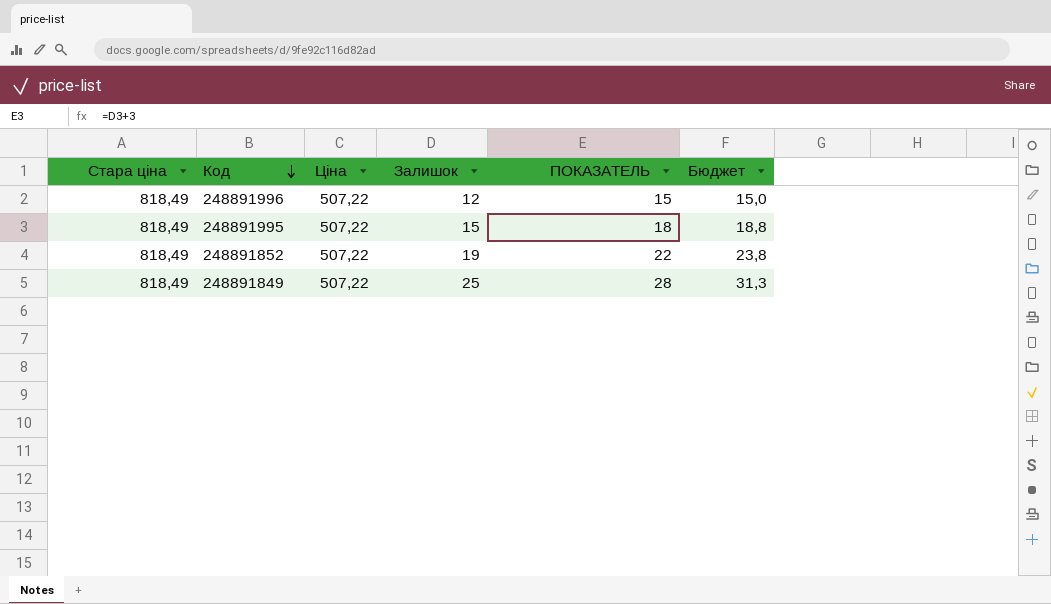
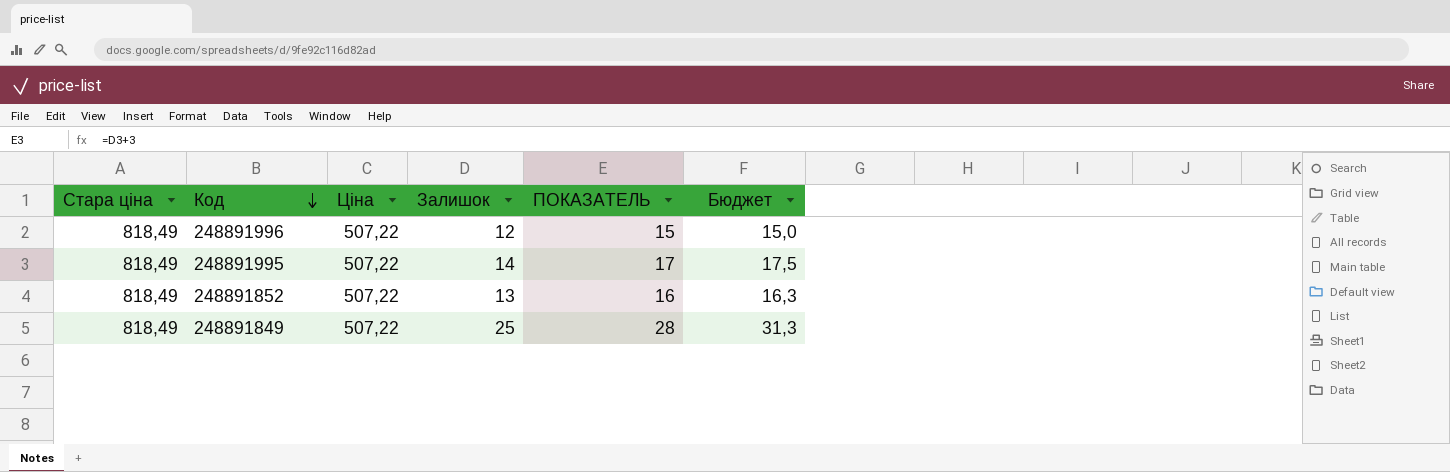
248891995 | Залишок: 15 -> 14
248891995 | ПОКАЗАТЕЛЬ: 18 -> 17
248891995 | Бюджет: 18,8 -> 17,5
248891852 | Залишок: 19 -> 13
248891852 | ПОКАЗАТЕЛЬ: 22 -> 16
248891852 | Бюджет: 23,8 -> 16,3

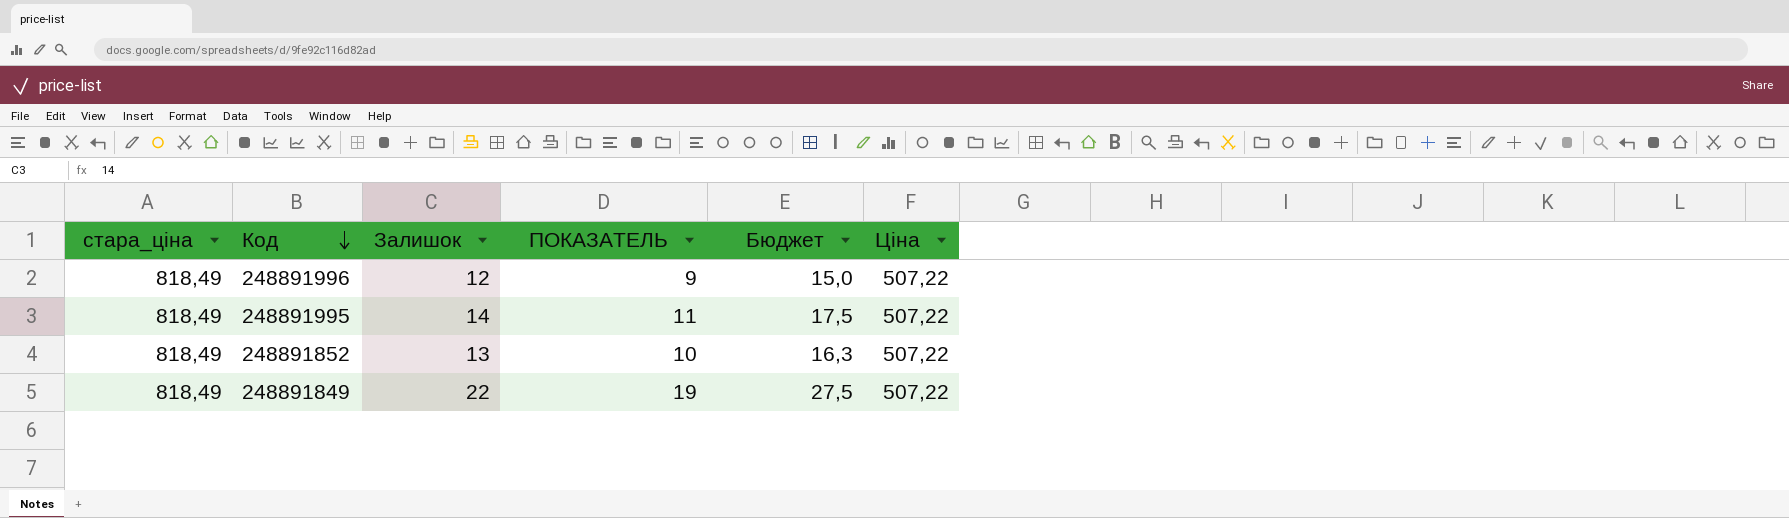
column name: Стара ціна -> стара_ціна
column ПОКАЗАТЕЛЬ | formula: [Залишок] + 3 -> [Залишок] - 3
column Ціна | position: 3 -> 6
248891849 | Залишок: 25 -> 22
248891849 | Бюджет: 31,3 -> 27,5

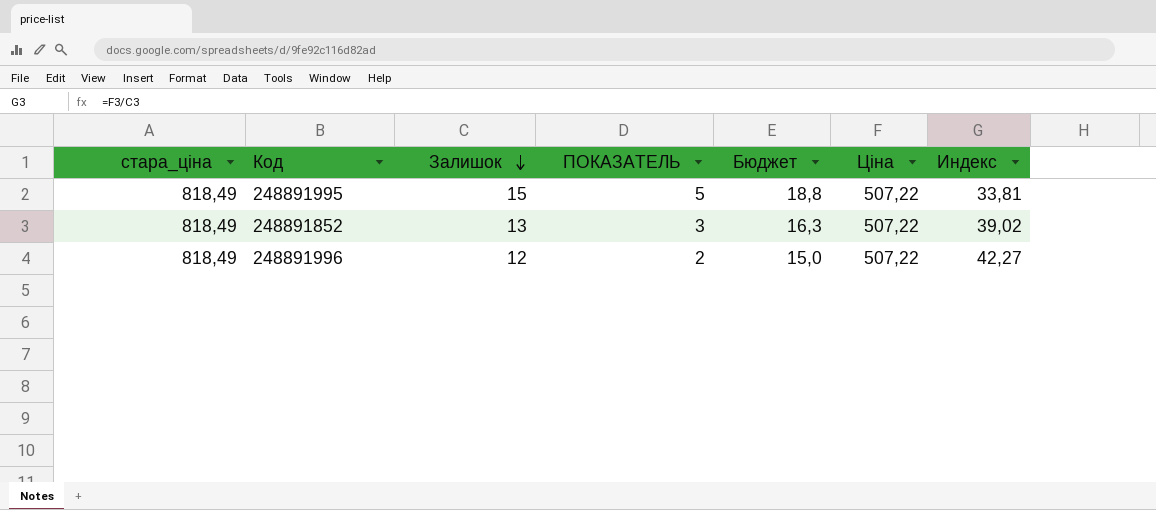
row order: Код descending -> Залишок descending
column ПОКАЗАТЕЛЬ | formula: [Залишок] - 3 -> [Залишок] - 10
column Индекс | formula: none -> [Ціна] / [Залишок]
row 248891849: 818,49 | 22 | 19 | 27,5 | 507,22 -> none
248891995 | Залишок: 14 -> 15
248891995 | Бюджет: 17,5 -> 18,8

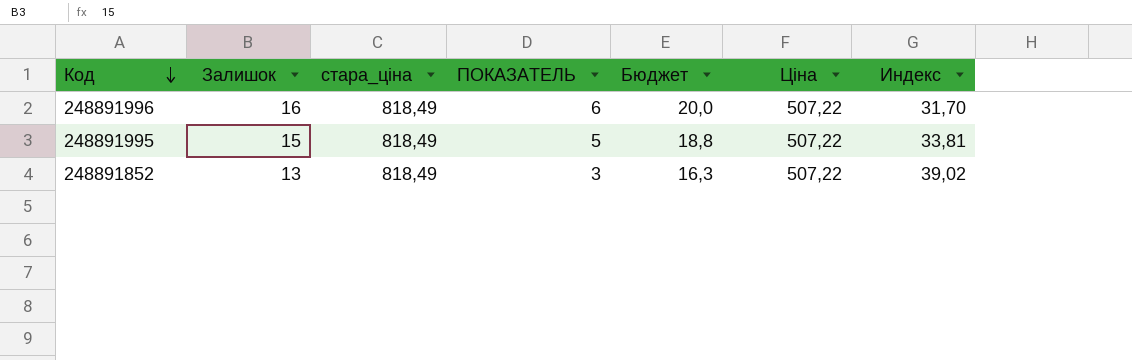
row order: Залишок descending -> Код descending
column стара_ціна | position: 1 -> 3
248891996 | Залишок: 12 -> 16
248891996 | ПОКАЗАТЕЛЬ: 2 -> 6
248891996 | Бюджет: 15,0 -> 20,0
248891996 | Индекс: 42,27 -> 31,70

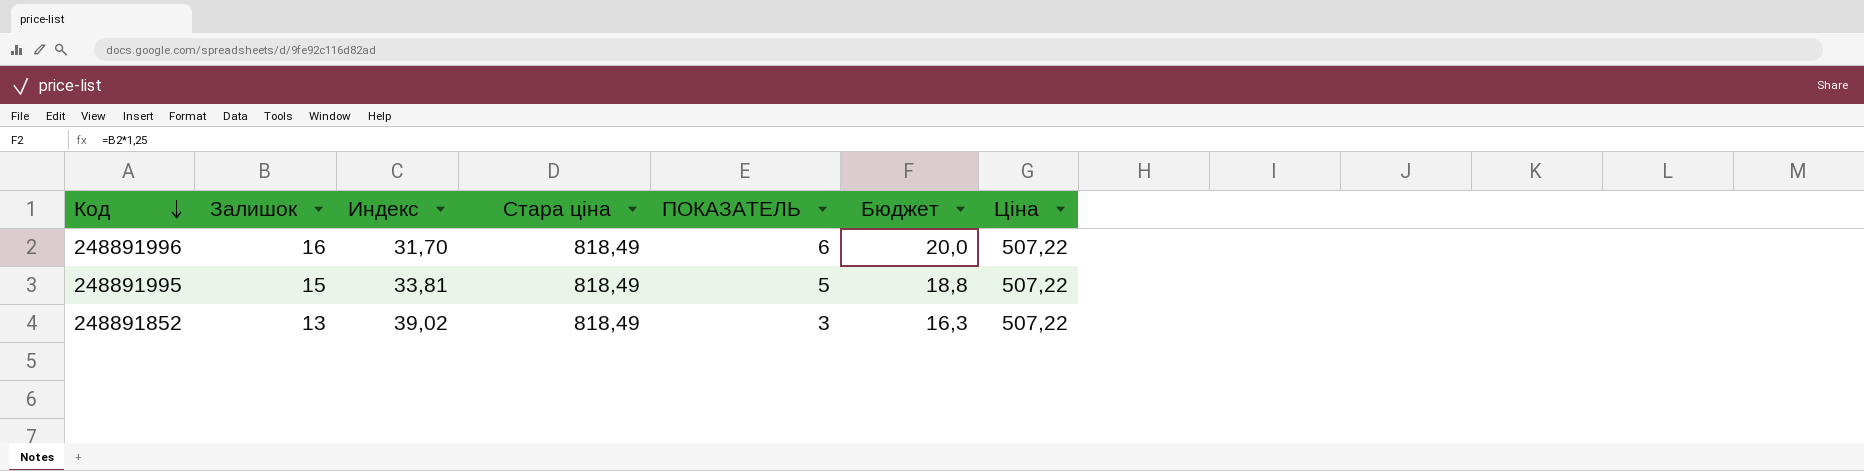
column Индекс | position: 7 -> 3
column name: стара_ціна -> Стара ціна

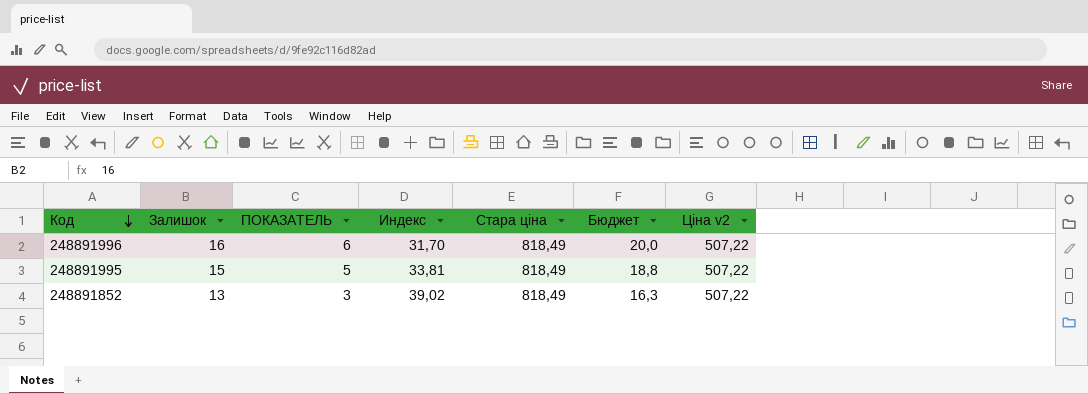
column ПОКАЗАТЕЛЬ | position: 5 -> 3
column name: Ціна -> Ціна v2

